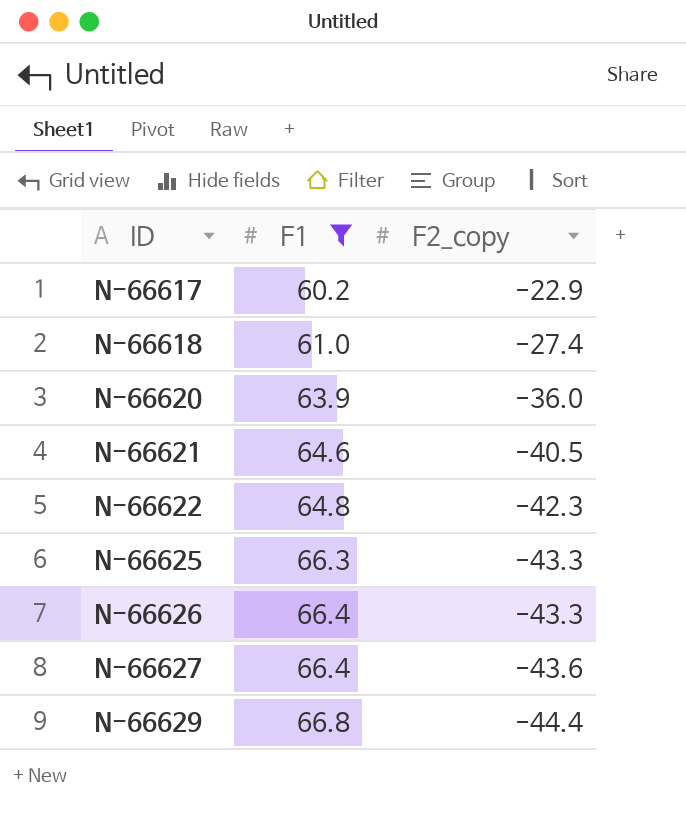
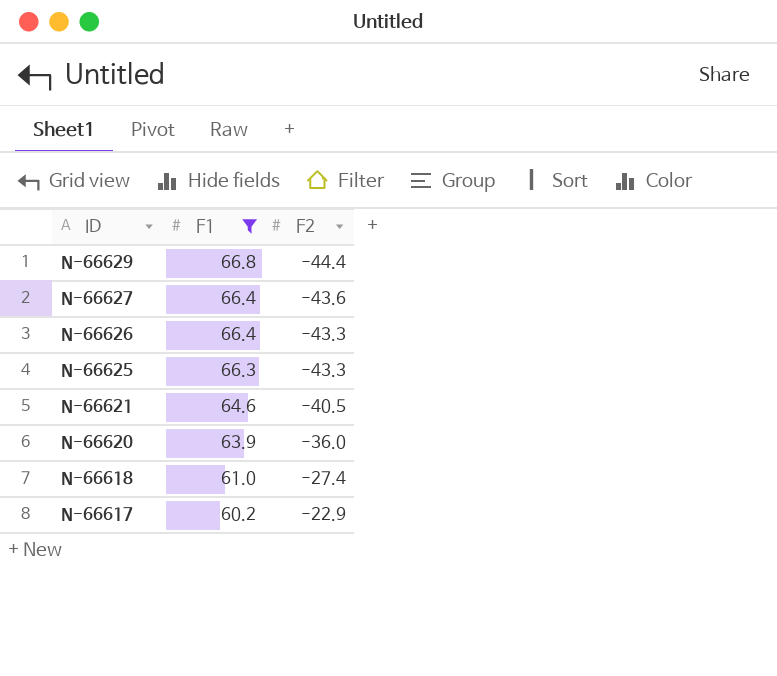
row order: ID ascending -> ID descending
column name: F2_copy -> F2
row N-66622: 64.8 | -42.3 -> none

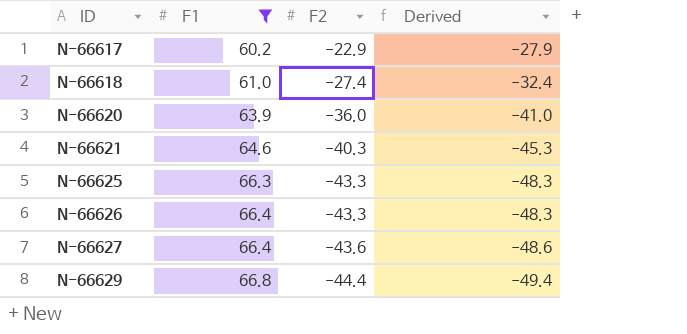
row order: ID descending -> ID ascending
column Derived | formula: none -> [F2] - 5
N-66621 | F2: -40.5 -> -40.3

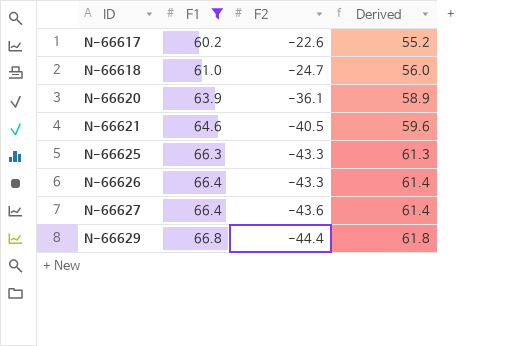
column Derived | formula: [F2] - 5 -> [F1] - 5
N-66617 | F2: -22.9 -> -22.6
N-66618 | F2: -27.4 -> -24.7
N-66620 | F2: -36.0 -> -36.1
N-66621 | F2: -40.3 -> -40.5

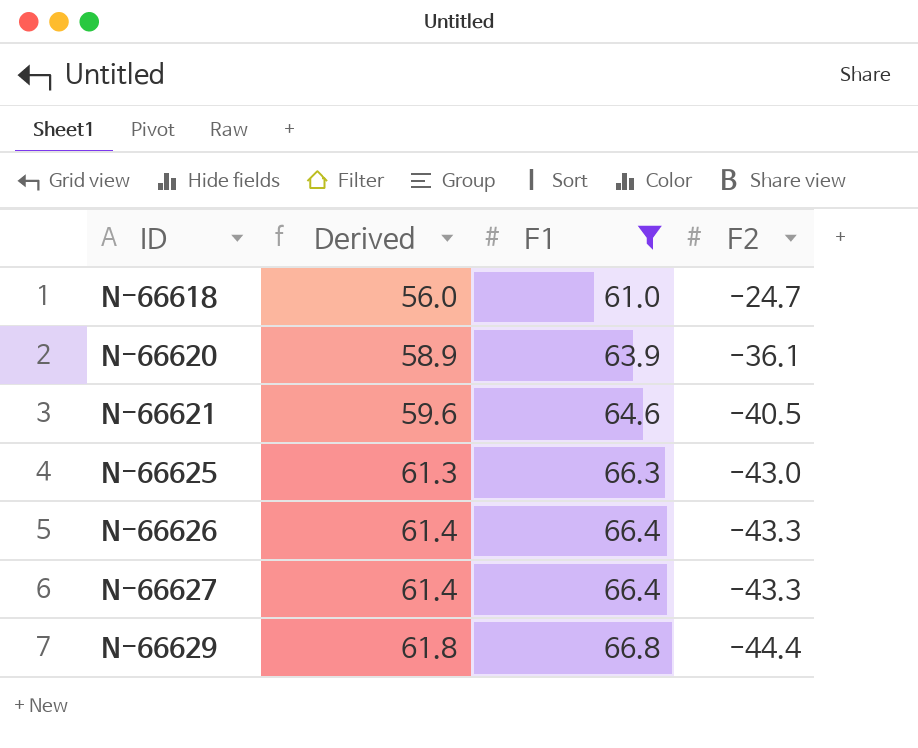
column Derived | position: 4 -> 2
row N-66617: 60.2 | -22.6 | 55.2 -> none
N-66625 | F2: -43.3 -> -43.0
N-66627 | F2: -43.6 -> -43.3

